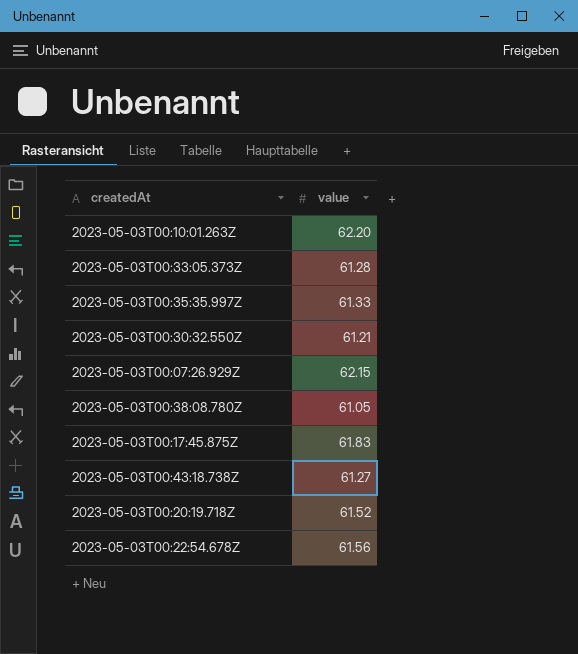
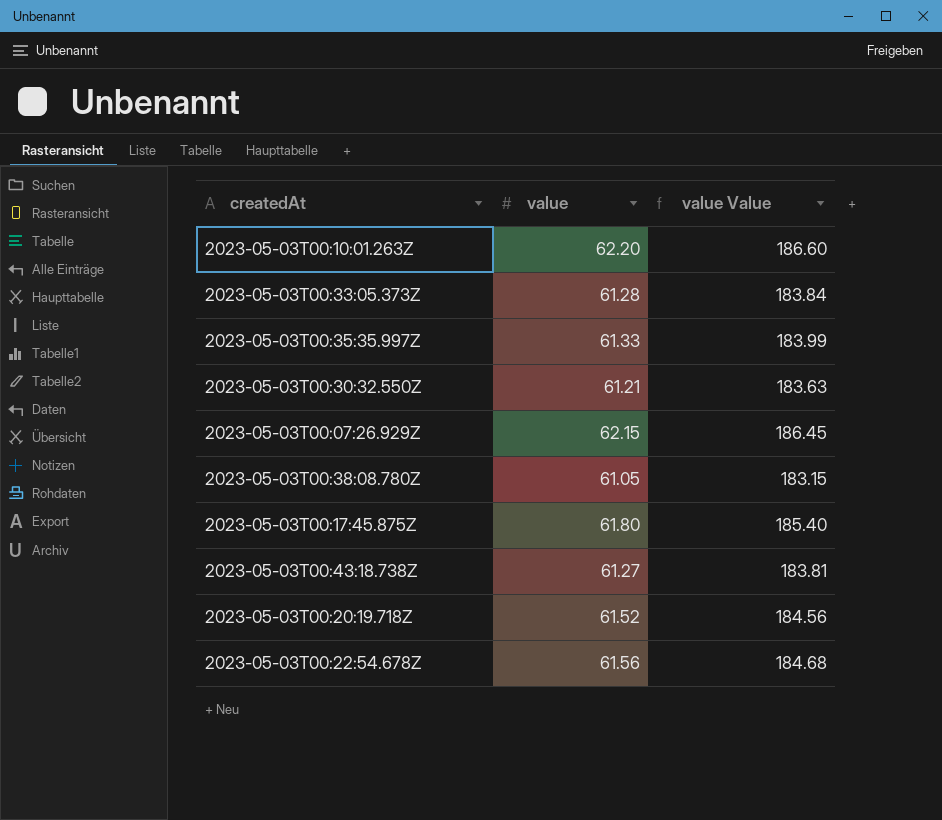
column value Value | formula: none -> [value] * 3
2023-05-03T00:17:45.875Z | value: 61.83 -> 61.80

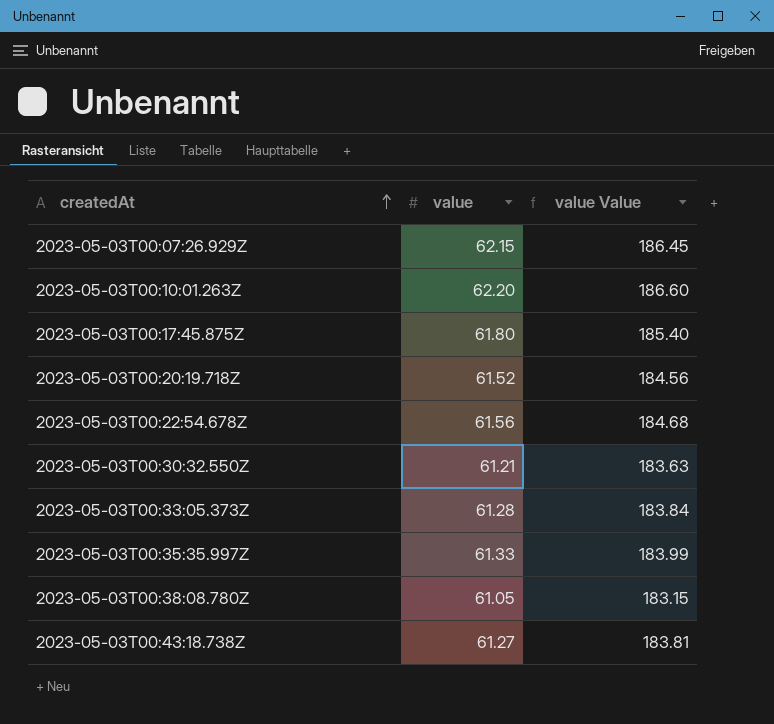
row order: none -> createdAt ascending

